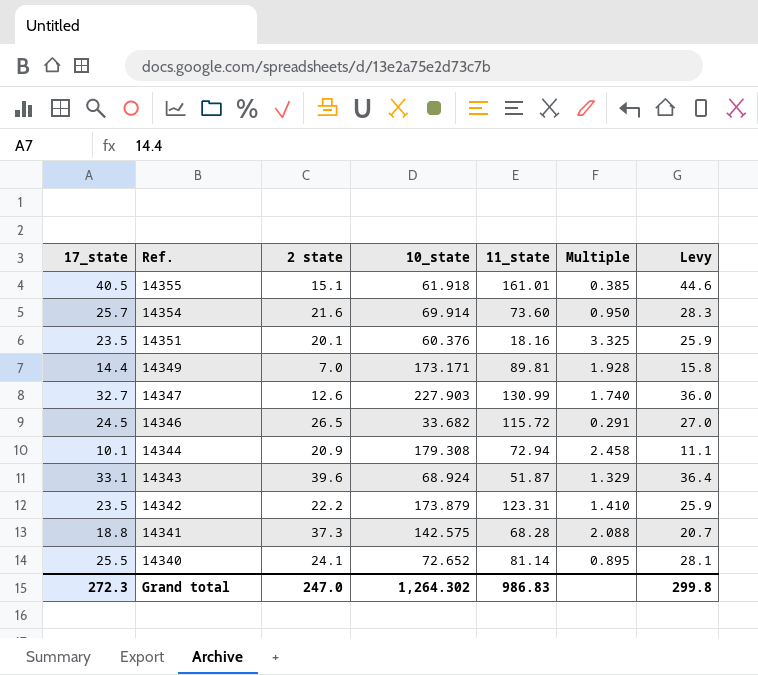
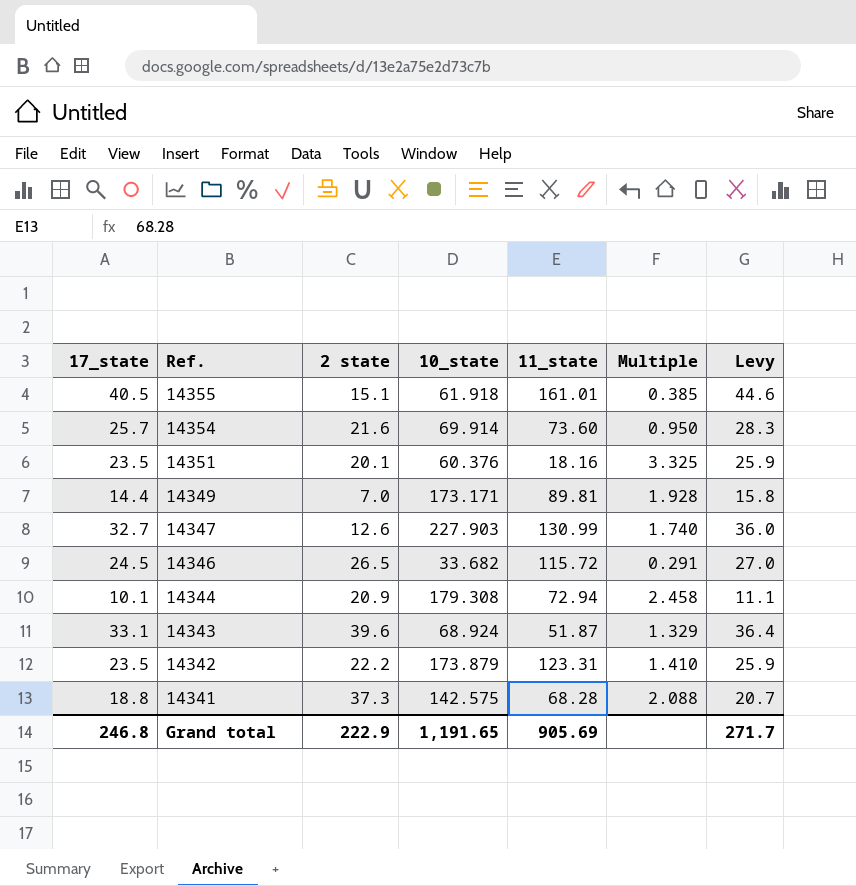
row 14340: 25.5 | 24.1 | 72.652 | 81.14 | 0.895 | 28.1 -> none
Grand total | 17_state: 272.3 -> 246.8
Grand total | 2 state: 247.0 -> 222.9
Grand total | 10_state: 1,264.302 -> 1,191.65
Grand total | 11_state: 986.83 -> 905.69
Grand total | Levy: 299.8 -> 271.7

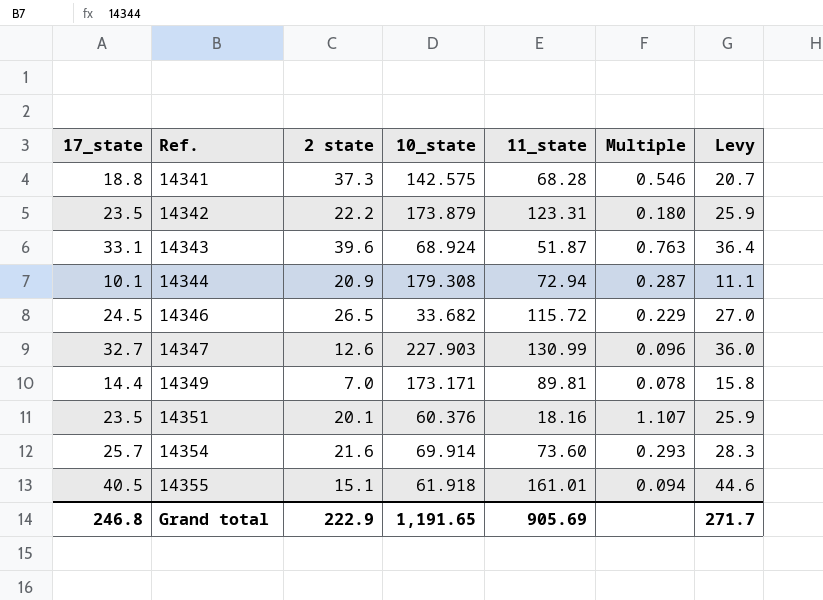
row order: Ref. descending -> Ref. ascending
column Multiple | formula: [10_state] / [11_state] -> [2 state] / [11_state]

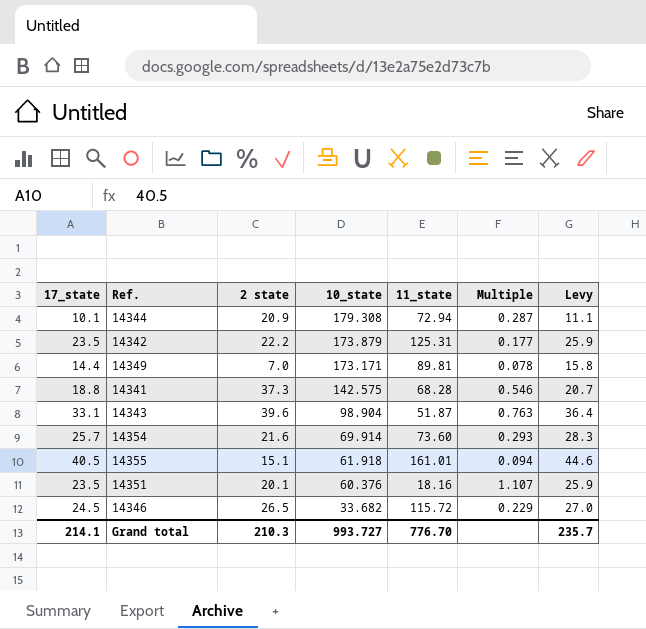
row order: Ref. ascending -> 10_state descending
row 14347: 32.7 | 12.6 | 227.903 | 130.99 | 0.096 | 36.0 -> none
14342 | 11_state: 123.31 -> 125.31
14342 | Multiple: 0.180 -> 0.177
14343 | 10_state: 68.924 -> 98.904
Grand total | 17_state: 246.8 -> 214.1
Grand total | 2 state: 222.9 -> 210.3
Grand total | 10_state: 1,191.65 -> 993.727
Grand total | 11_state: 905.69 -> 776.70
Grand total | Levy: 271.7 -> 235.7

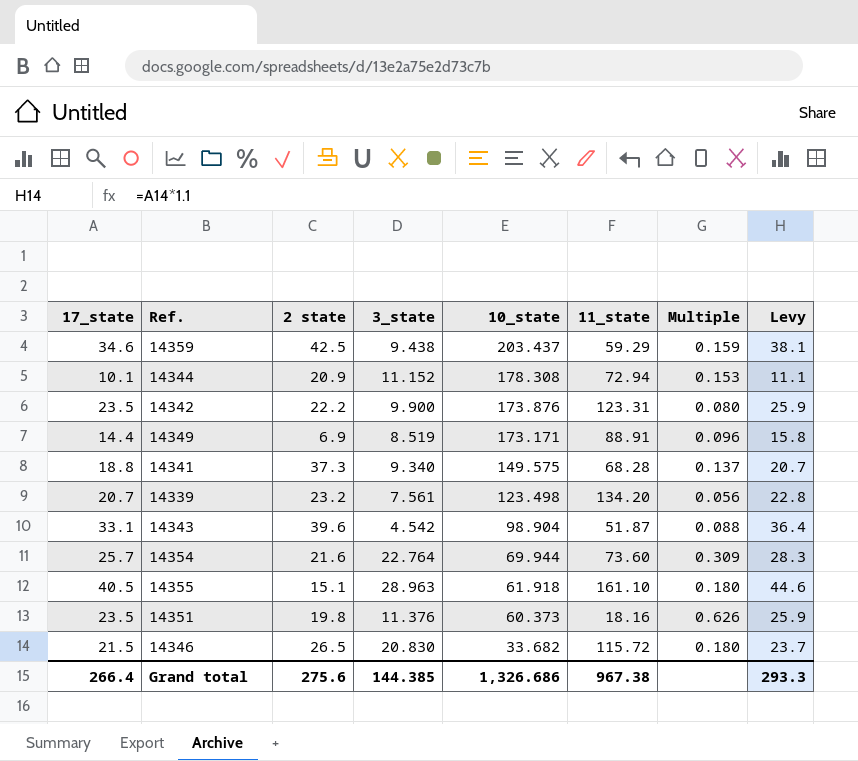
column 3_state | position: none -> 4
column Multiple | formula: [2 state] / [11_state] -> [3_state] / [11_state]
row 14359: none -> 34.6 | 42.5 | 9.438 | 203.437 | 59.29 | 0.159 | 38.1
14344 | 10_state: 179.308 -> 178.308
14342 | 10_state: 173.879 -> 173.876
14342 | 11_state: 125.31 -> 123.31
14349 | 2 state: 7.0 -> 6.9
14349 | 11_state: 89.81 -> 88.91
14341 | 10_state: 142.575 -> 149.575
row 14339: none -> 20.7 | 23.2 | 7.561 | 123.498 | 134.20 | 0.056 | 22.8
14354 | 10_state: 69.914 -> 69.944
14355 | 11_state: 161.01 -> 161.10
14351 | 2 state: 20.1 -> 19.8
14351 | 10_state: 60.376 -> 60.373
14346 | 17_state: 24.5 -> 21.5
14346 | Levy: 27.0 -> 23.7
Grand total | 17_state: 214.1 -> 266.4
Grand total | 2 state: 210.3 -> 275.6
Grand total | 10_state: 993.727 -> 1,326.686
Grand total | 11_state: 776.70 -> 967.38
Grand total | Levy: 235.7 -> 293.3

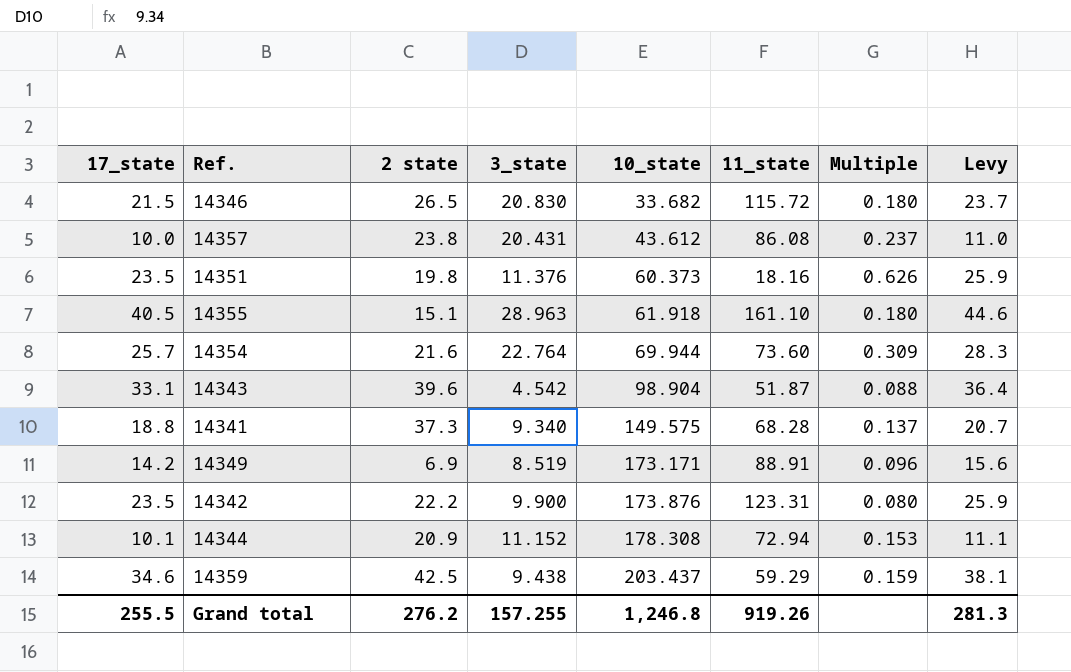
row order: 10_state descending -> 10_state ascending
row 14339: 20.7 | 23.2 | 7.561 | 123.498 | 134.20 | 0.056 | 22.8 -> none
row 14357: none -> 10.0 | 23.8 | 20.431 | 43.612 | 86.08 | 0.237 | 11.0
14349 | 17_state: 14.4 -> 14.2
14349 | Levy: 15.8 -> 15.6
Grand total | 17_state: 266.4 -> 255.5
Grand total | 2 state: 275.6 -> 276.2
Grand total | 3_state: 144.385 -> 157.255
Grand total | 10_state: 1,326.686 -> 1,246.8
Grand total | 11_state: 967.38 -> 919.26
Grand total | Levy: 293.3 -> 281.3

